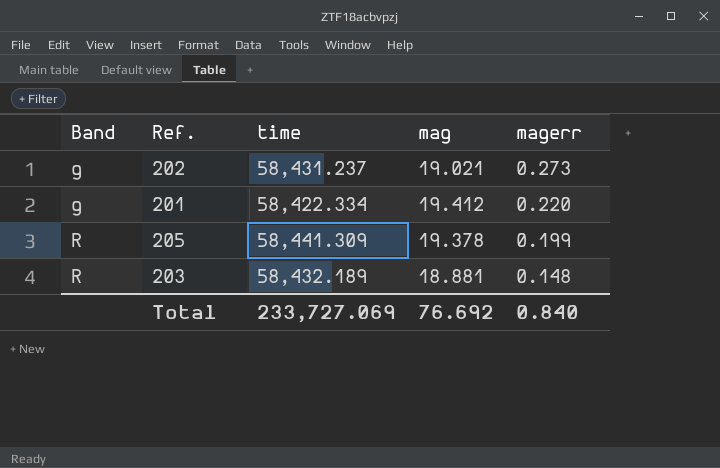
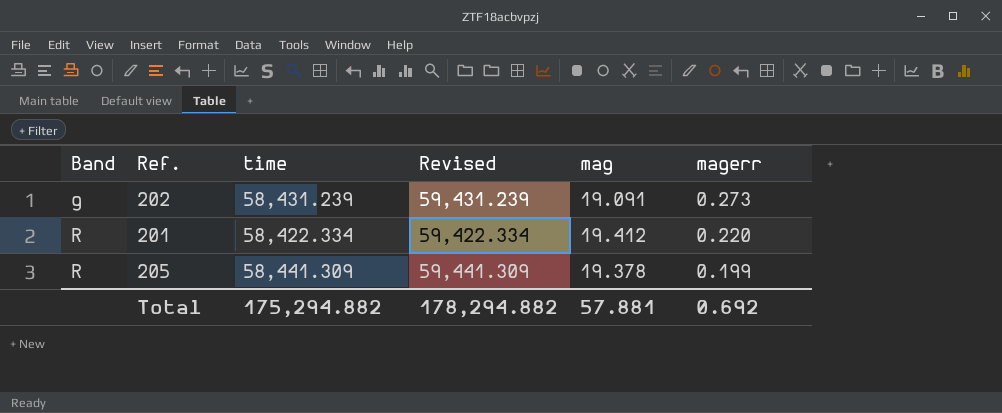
column Revised | formula: none -> [time] + 1000
row 203: R | 58,432.189 | 18.881 | 0.148 -> none
202 | time: 58,431.237 -> 58,431.239
202 | mag: 19.021 -> 19.091
201 | Band: g -> R
Total | time: 233,727.069 -> 175,294.882
Total | mag: 76.692 -> 57.881
Total | magerr: 0.840 -> 0.692

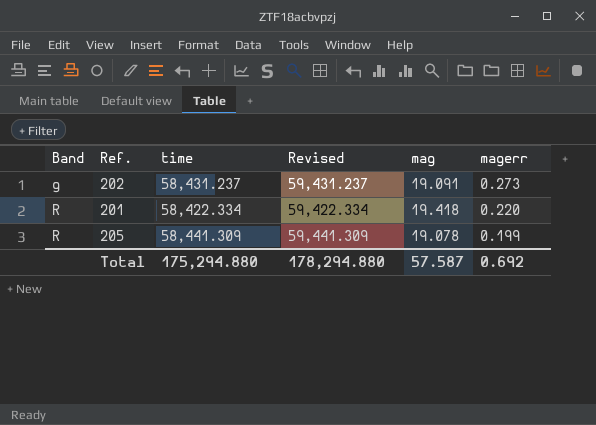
202 | time: 58,431.239 -> 58,431.237
202 | Revised: 59,431.239 -> 59,431.237
201 | mag: 19.412 -> 19.418
205 | mag: 19.378 -> 19.078
Total | time: 175,294.882 -> 175,294.880
Total | Revised: 178,294.882 -> 178,294.880
Total | mag: 57.881 -> 57.587

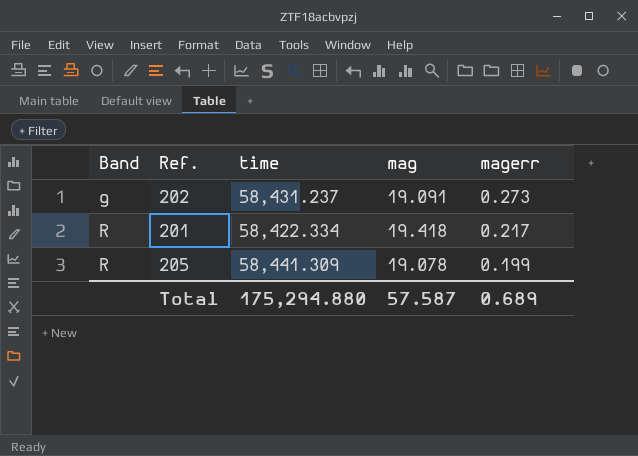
column Revised | formula: [time] + 1000 -> none
201 | magerr: 0.220 -> 0.217
Total | magerr: 0.692 -> 0.689

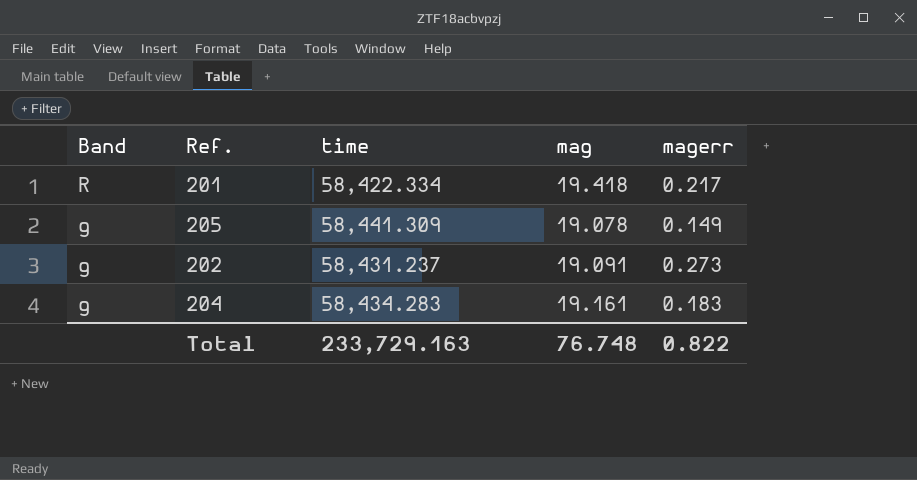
row order: Band ascending -> Band descending
205 | Band: R -> g
205 | magerr: 0.199 -> 0.149
row 204: none -> g | 58,434.283 | 19.161 | 0.183
Total | time: 175,294.880 -> 233,729.163
Total | mag: 57.587 -> 76.748
Total | magerr: 0.689 -> 0.822

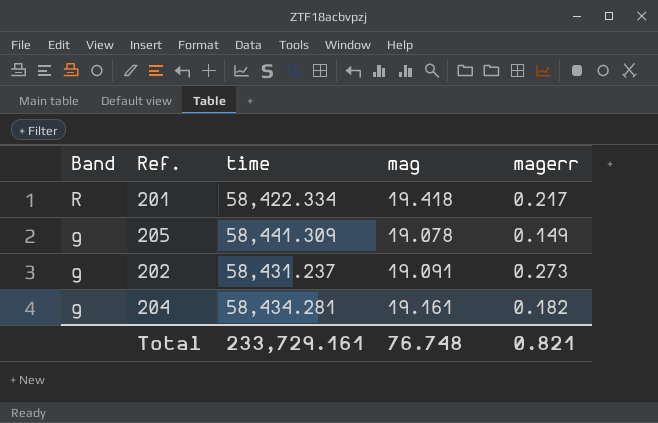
204 | time: 58,434.283 -> 58,434.281
204 | magerr: 0.183 -> 0.182
Total | time: 233,729.163 -> 233,729.161
Total | magerr: 0.822 -> 0.821

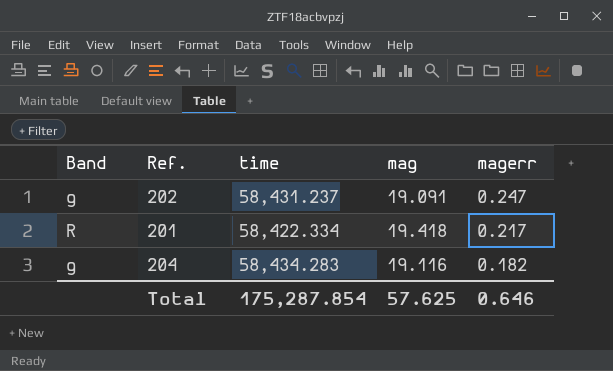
row order: Band descending -> magerr descending
row 205: g | 58,441.309 | 19.078 | 0.149 -> none
202 | magerr: 0.273 -> 0.247
204 | time: 58,434.281 -> 58,434.283
204 | mag: 19.161 -> 19.116
Total | time: 233,729.161 -> 175,287.854
Total | mag: 76.748 -> 57.625
Total | magerr: 0.821 -> 0.646

